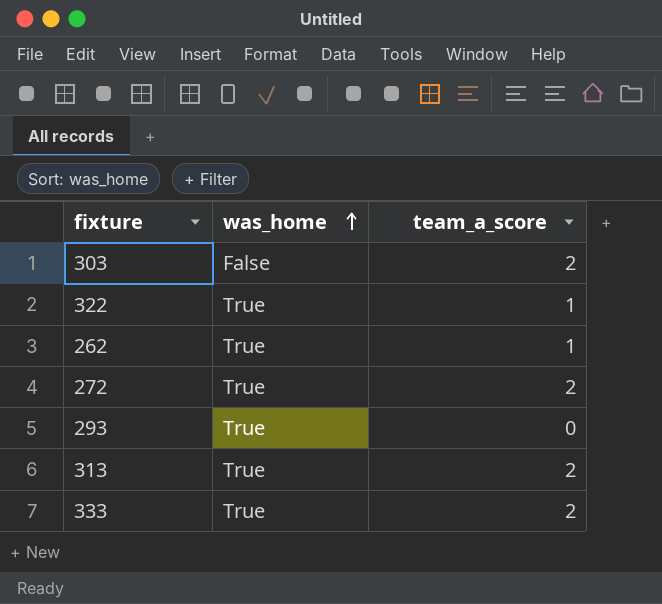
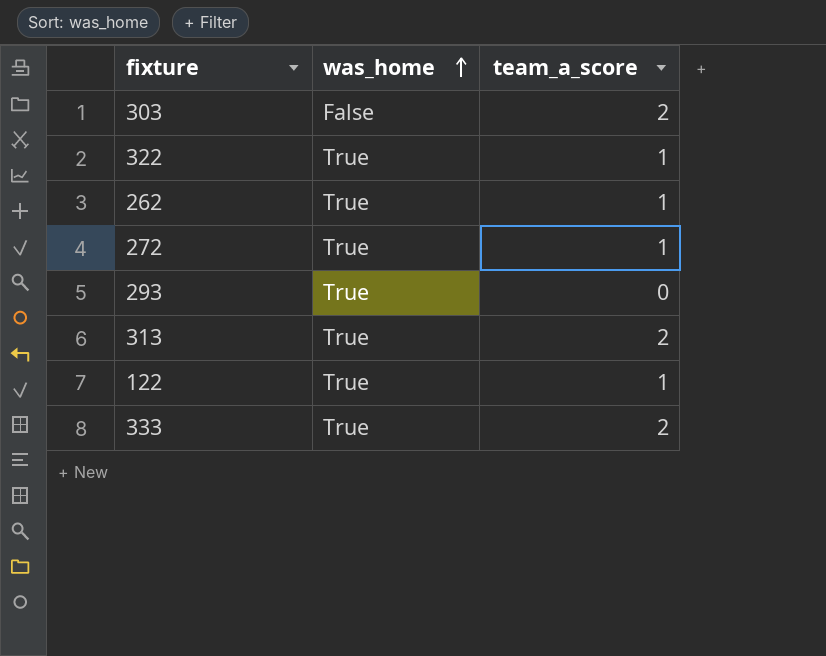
272 | team_a_score: 2 -> 1
row 122: none -> True | 1

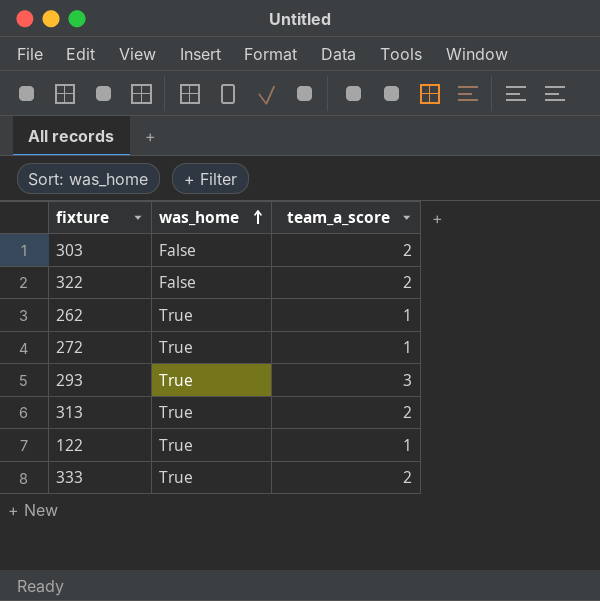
322 | was_home: True -> False
322 | team_a_score: 1 -> 2
293 | team_a_score: 0 -> 3

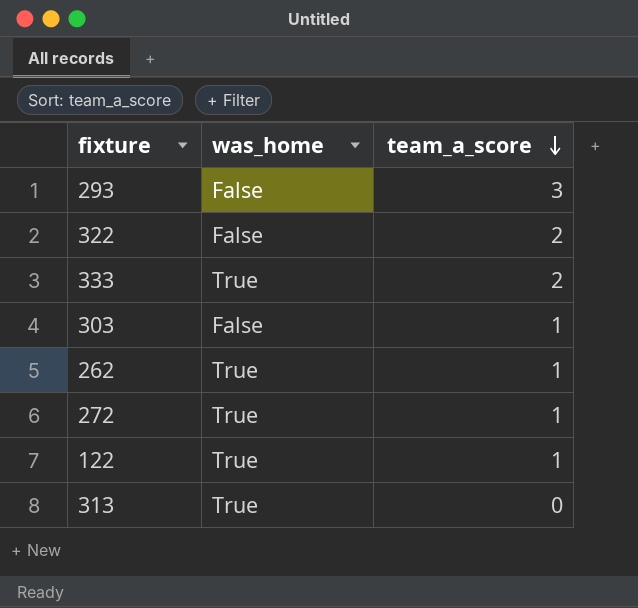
row order: was_home ascending -> team_a_score descending
293 | was_home: True -> False
303 | team_a_score: 2 -> 1
313 | team_a_score: 2 -> 0

